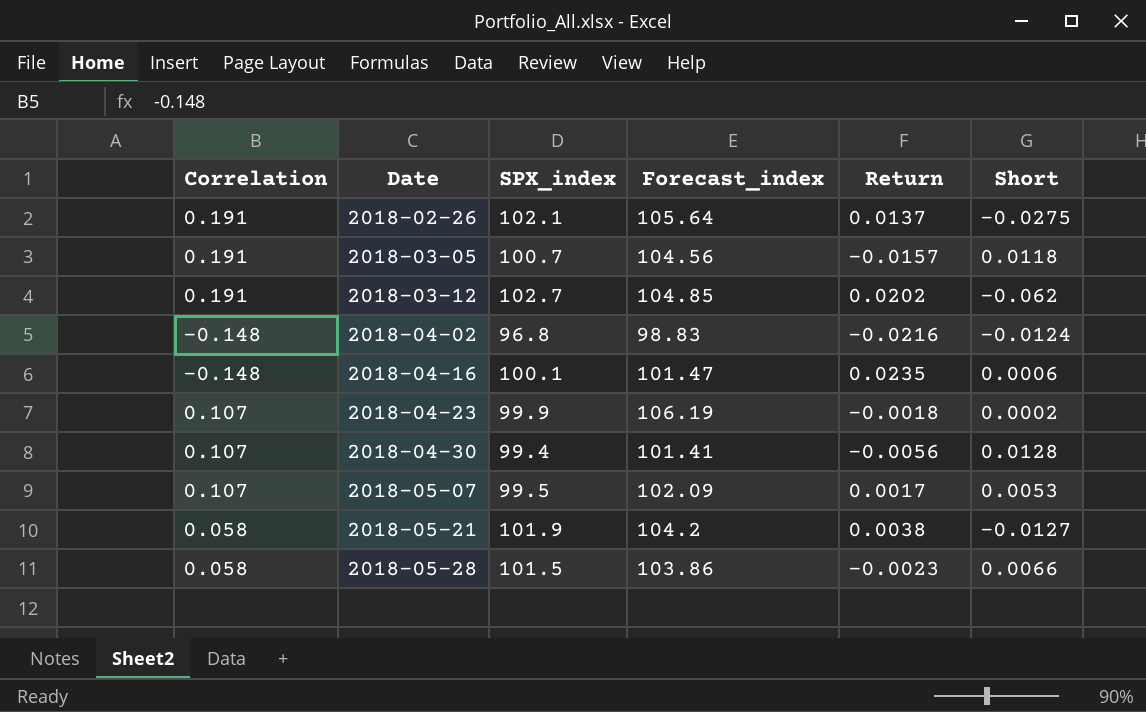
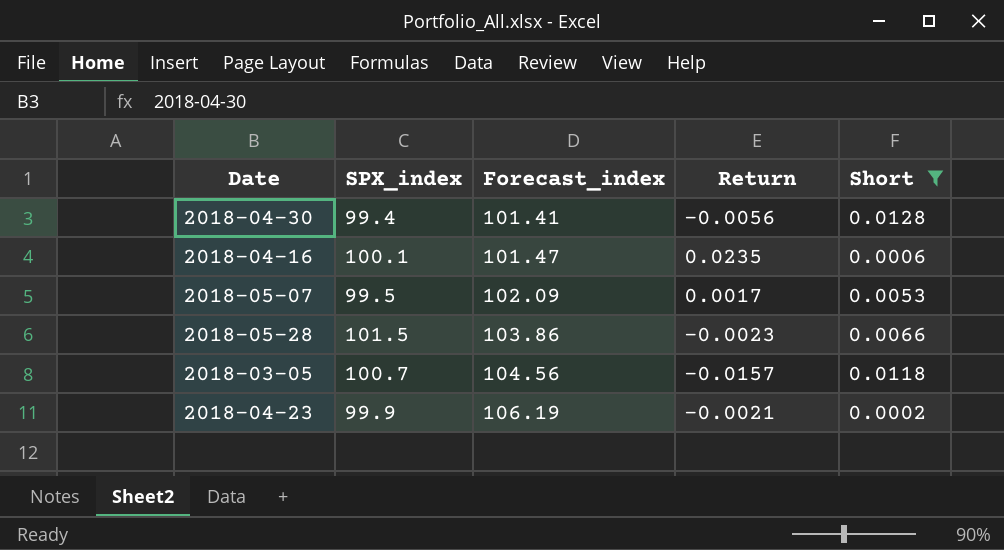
filter: none -> Short >= 0.0002
row order: Date ascending -> Forecast_index ascending
column Correlation | position: 1 -> none
2018-04-23 | Return: -0.0018 -> -0.0021

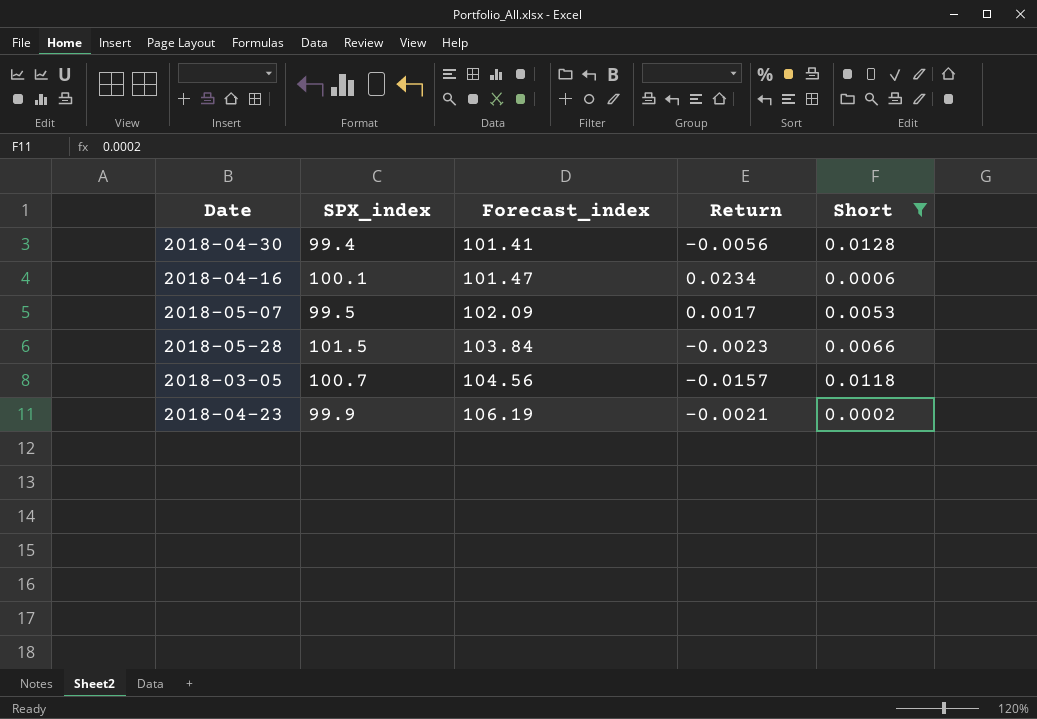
2018-04-16 | Return: 0.0235 -> 0.0234
2018-05-28 | Forecast_index: 103.86 -> 103.84

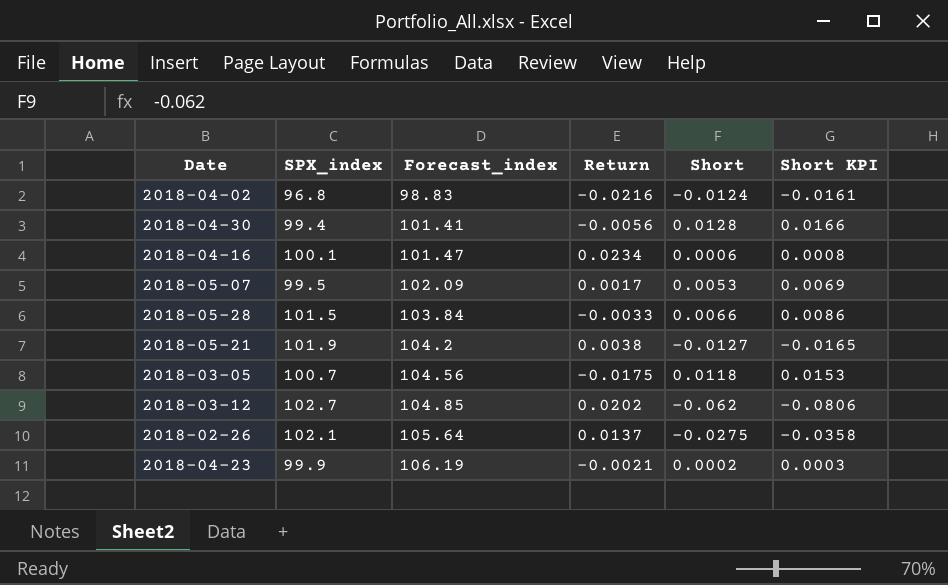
filter: Short >= 0.0002 -> none
column Short KPI | formula: none -> [Short] * 1.3
2018-05-28 | Return: -0.0023 -> -0.0033
2018-03-05 | Return: -0.0157 -> -0.0175

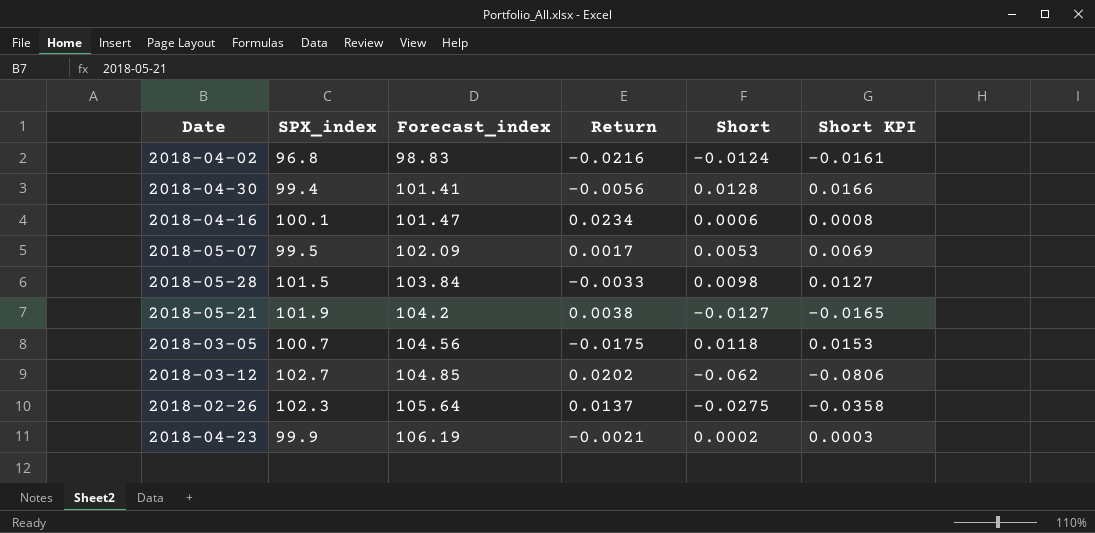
2018-05-28 | Short: 0.0066 -> 0.0098
2018-05-28 | Short KPI: 0.0086 -> 0.0127
2018-02-26 | SPX_index: 102.1 -> 102.3

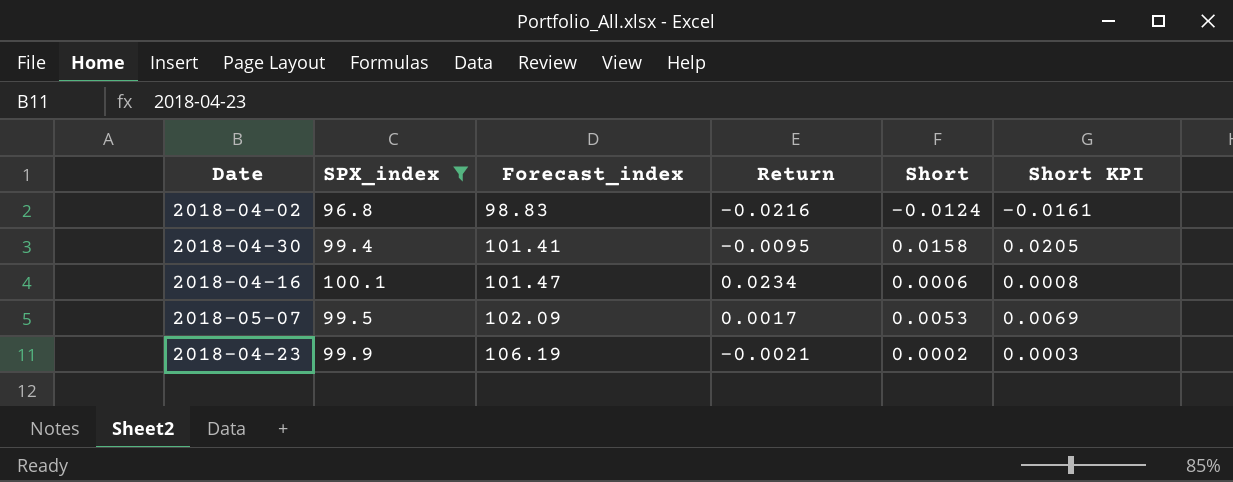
filter: none -> SPX_index <= 100.1
2018-04-30 | Return: -0.0056 -> -0.0095
2018-04-30 | Short: 0.0128 -> 0.0158
2018-04-30 | Short KPI: 0.0166 -> 0.0205

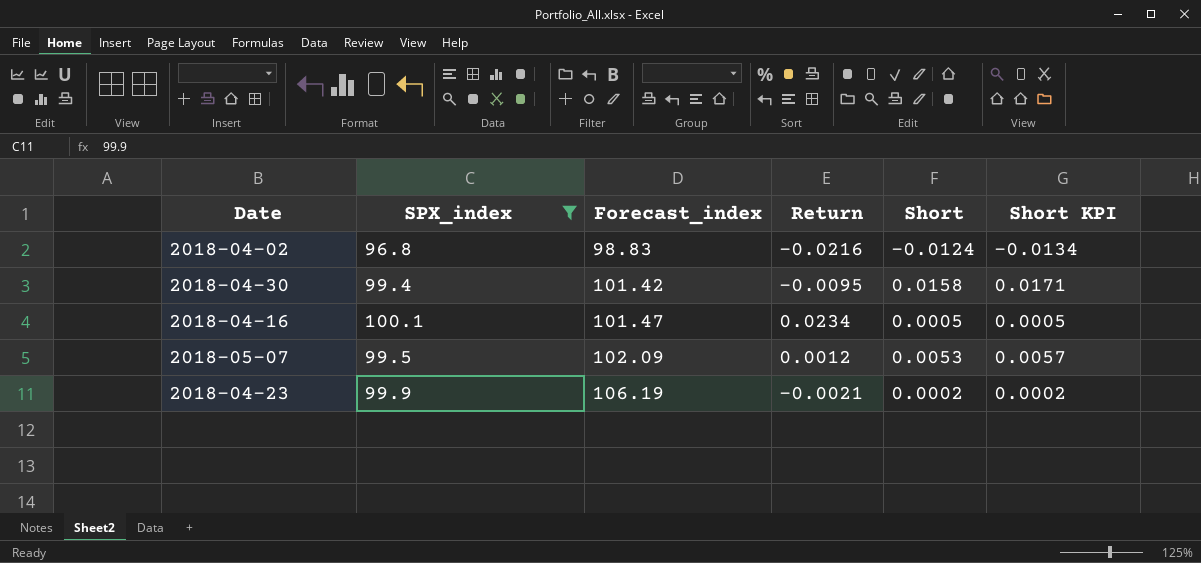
column Short KPI | formula: [Short] * 1.3 -> [Short] * 1.08
2018-04-30 | Forecast_index: 101.41 -> 101.42
2018-04-16 | Short: 0.0006 -> 0.0005
2018-05-07 | Return: 0.0017 -> 0.0012

